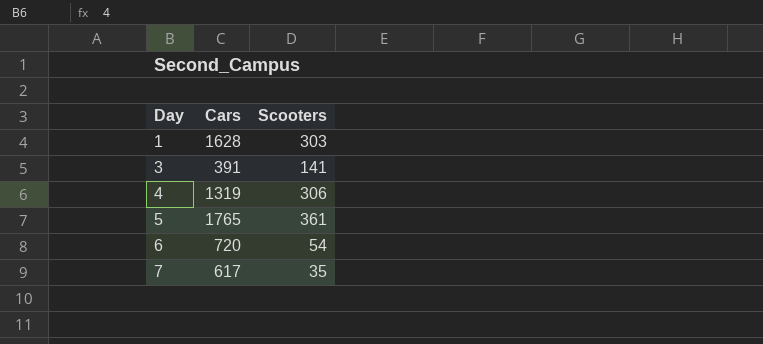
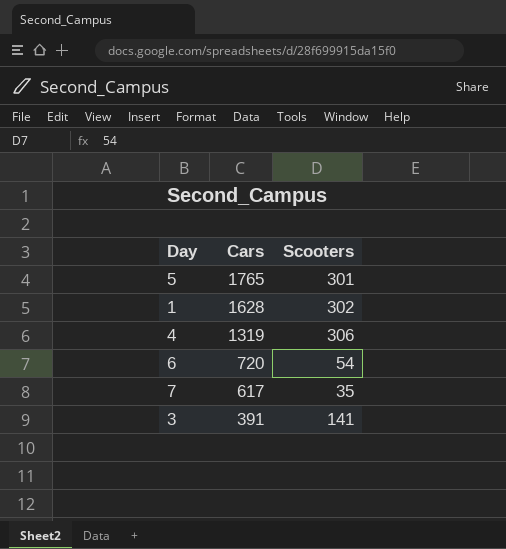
row order: Day ascending -> Cars descending
5 | Scooters: 361 -> 301
1 | Scooters: 303 -> 302

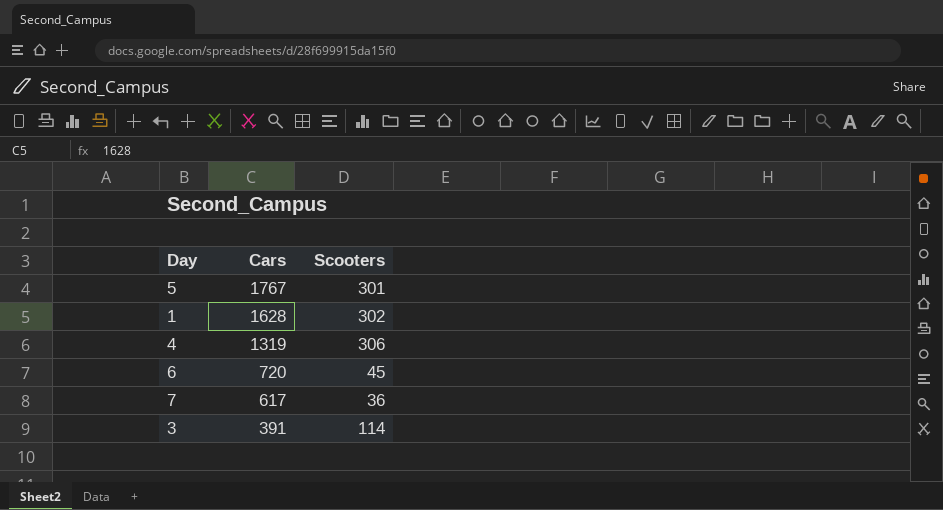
5 | Cars: 1765 -> 1767
6 | Scooters: 54 -> 45
7 | Scooters: 35 -> 36
3 | Scooters: 141 -> 114

